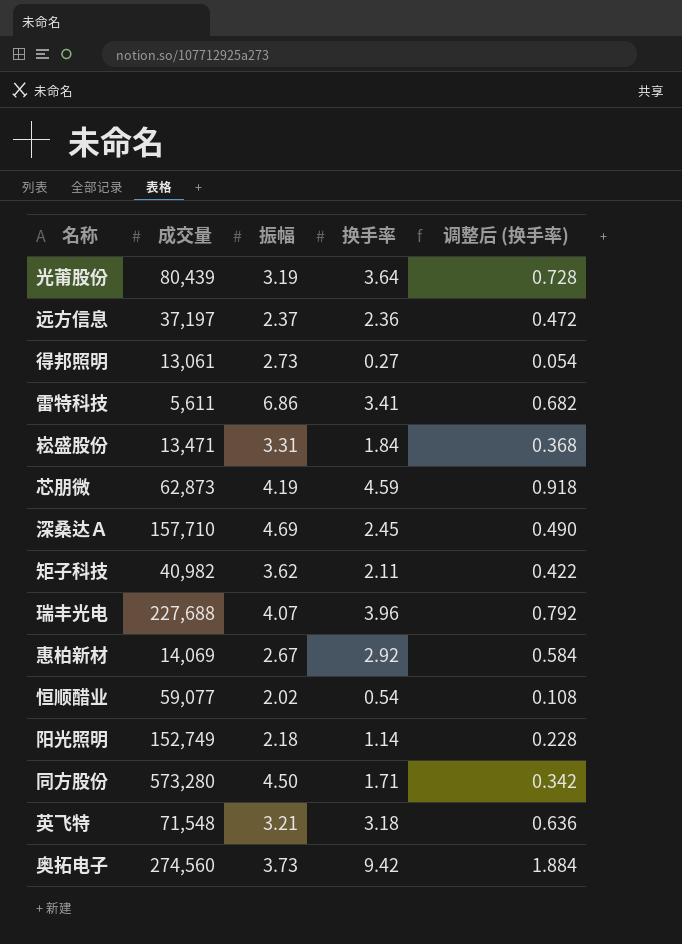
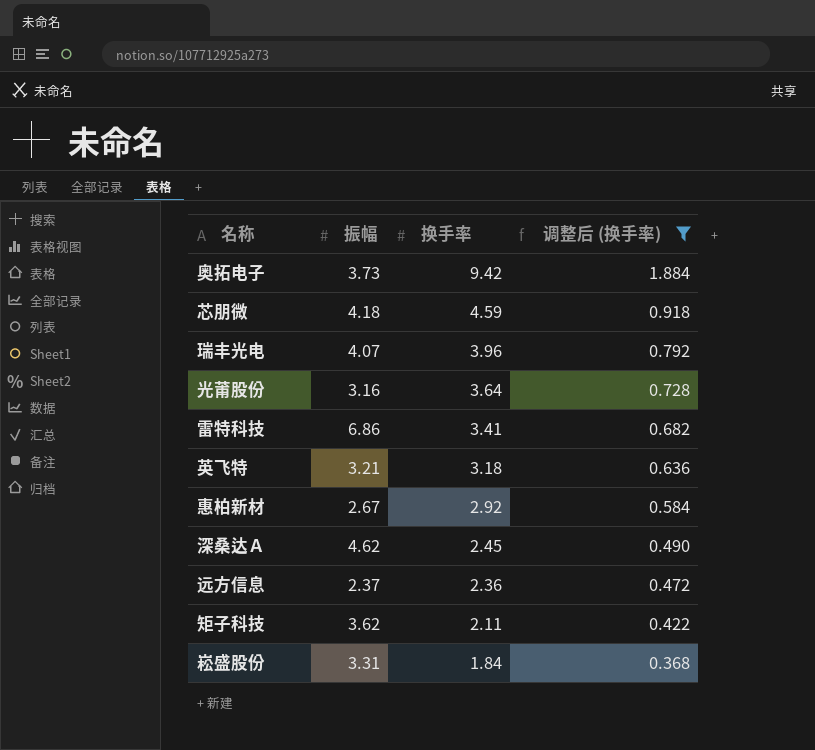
filter: none -> 调整后 (换手率) >= 0.368
row order: none -> 换手率 descending
column 成交量 | position: 2 -> none
芯朋微 | 振幅: 4.19 -> 4.18
光莆股份 | 振幅: 3.19 -> 3.16
深桑达Ａ | 振幅: 4.69 -> 4.62

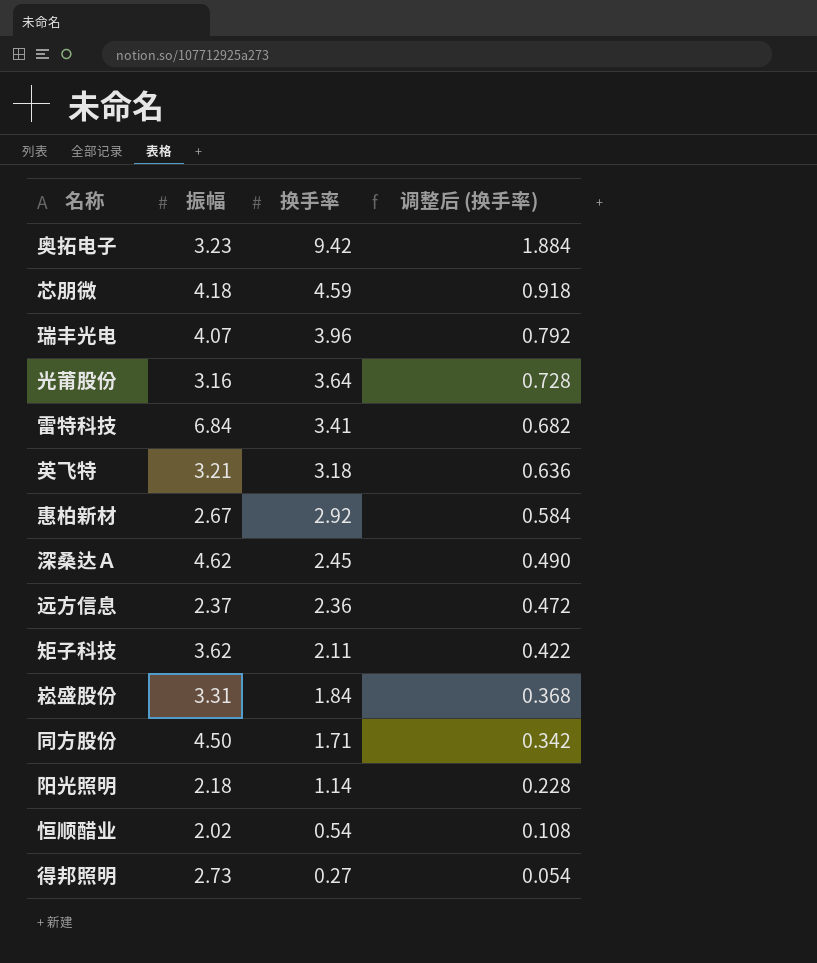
filter: 调整后 (换手率) >= 0.368 -> none
奥拓电子 | 振幅: 3.73 -> 3.23
雷特科技 | 振幅: 6.86 -> 6.84

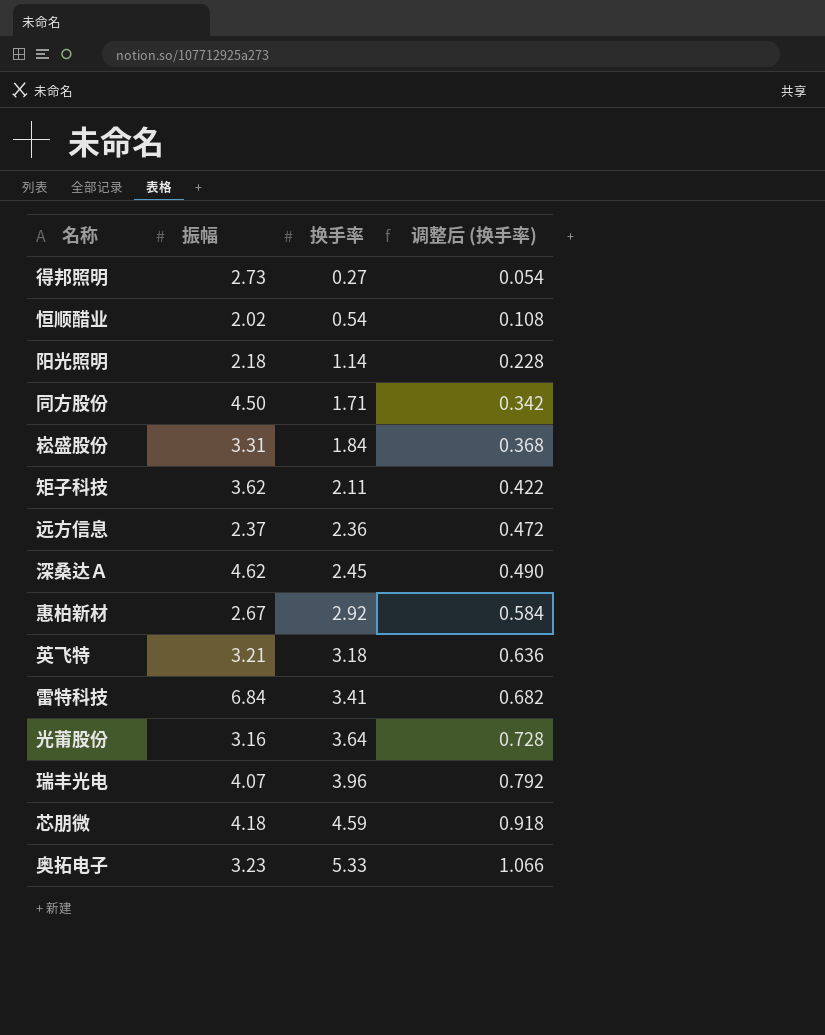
row order: 换手率 descending -> 换手率 ascending
奥拓电子 | 换手率: 9.42 -> 5.33
奥拓电子 | 调整后 (换手率): 1.884 -> 1.066

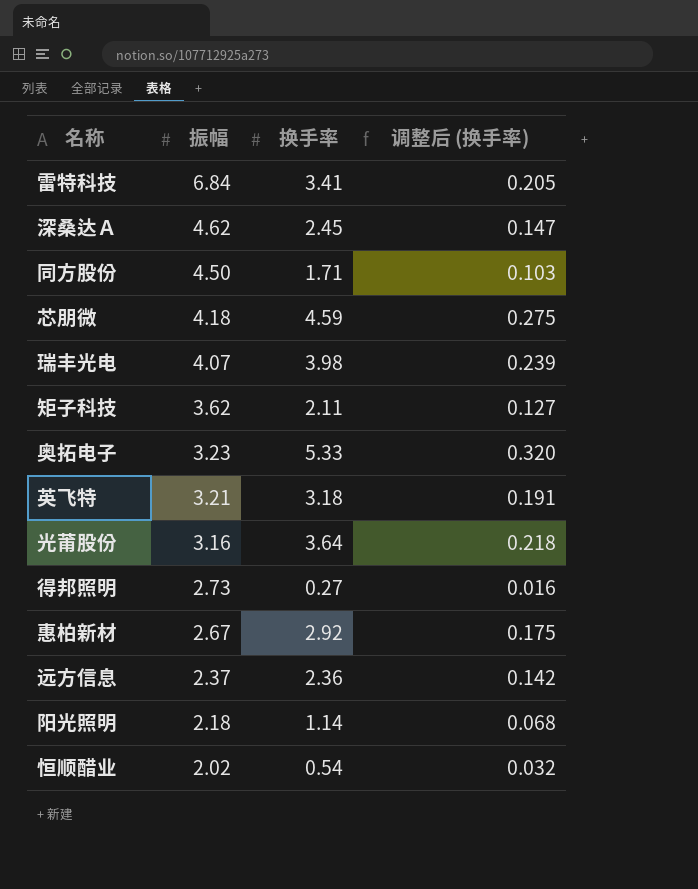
row order: 换手率 ascending -> 振幅 descending
column 调整后 (换手率) | formula: [换手率] * 0.2 -> [换手率] * 0.06
row 崧盛股份: 3.31 | 1.84 | 0.368 -> none
瑞丰光电 | 换手率: 3.96 -> 3.98

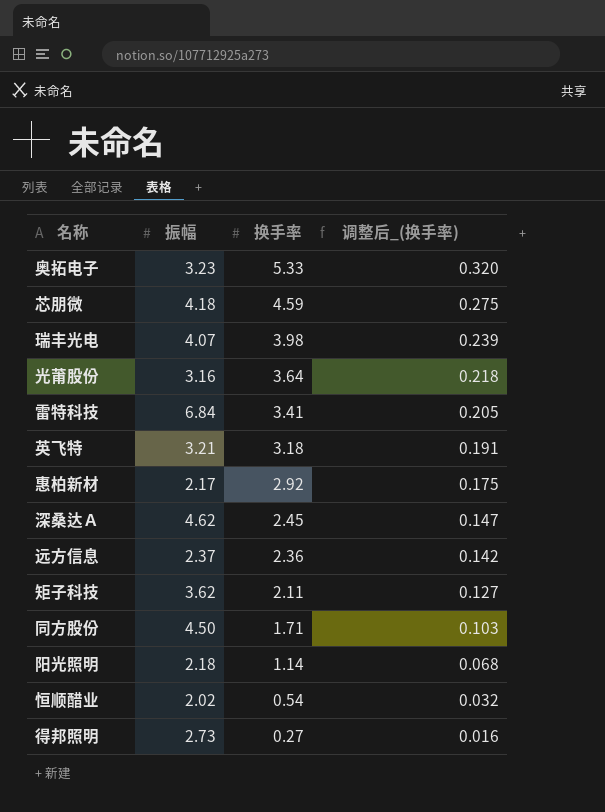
row order: 振幅 descending -> 换手率 descending
column name: 调整后 (换手率) -> 调整后_(换手率)
惠柏新材 | 振幅: 2.67 -> 2.17

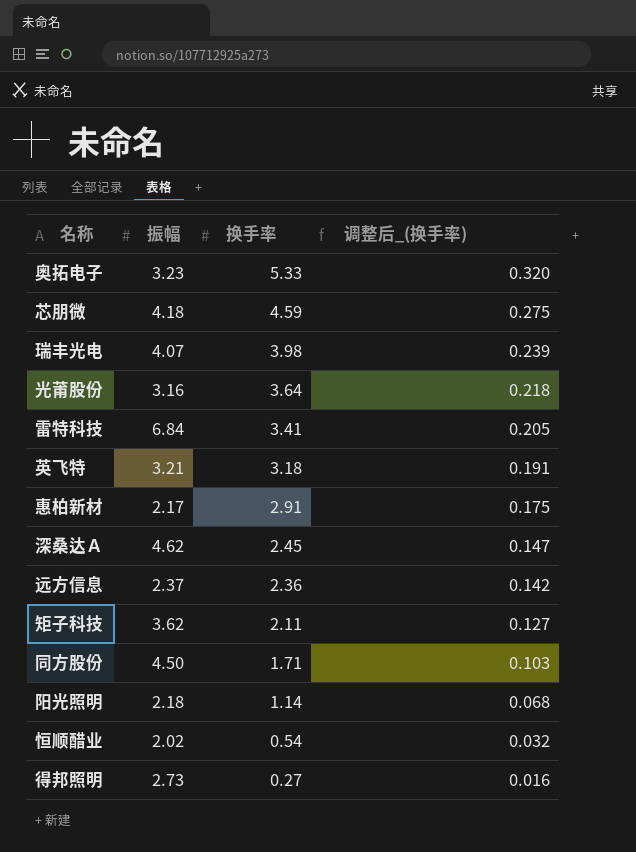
惠柏新材 | 换手率: 2.92 -> 2.91

